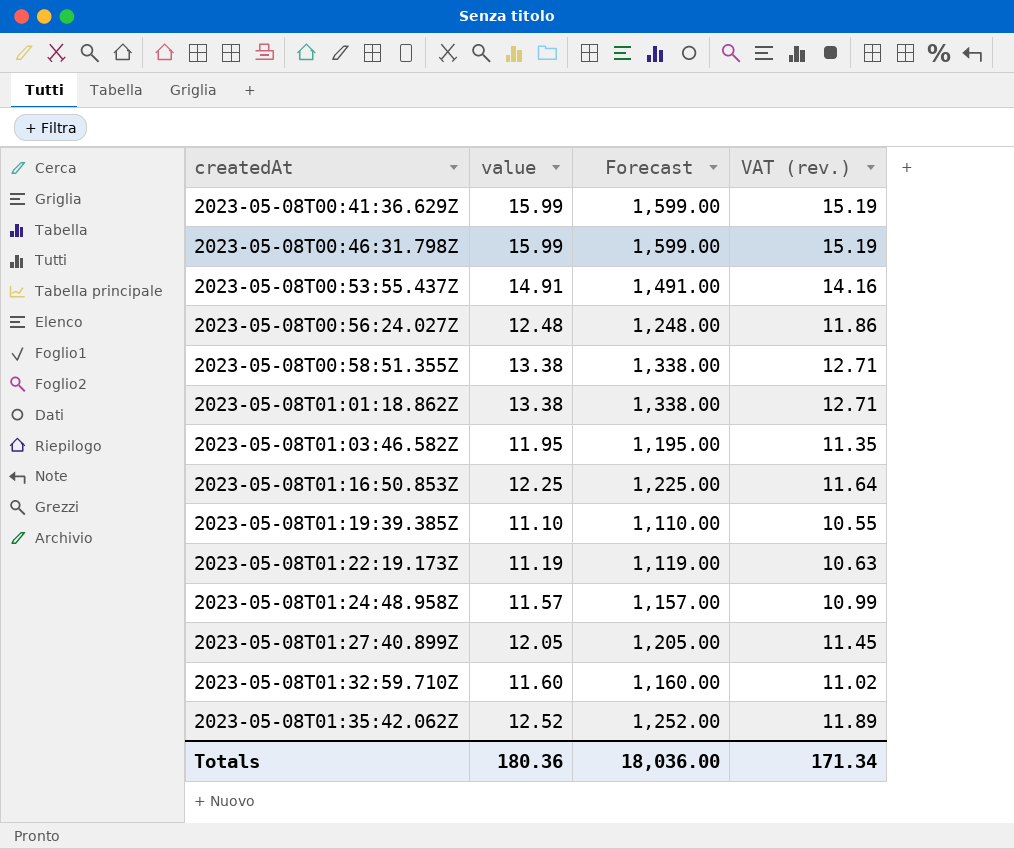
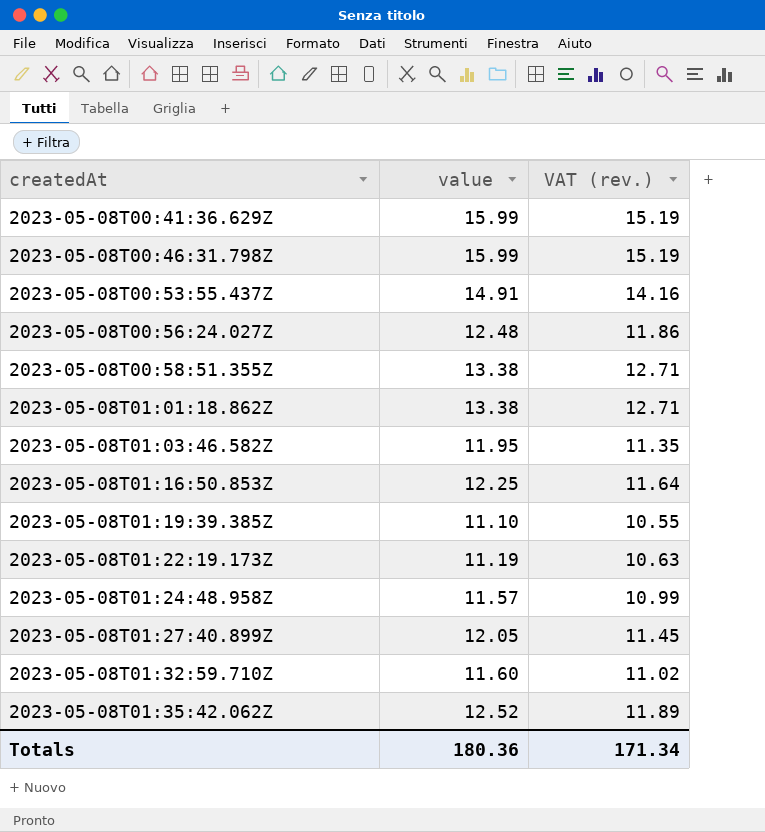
column Forecast | formula: [value] * 100 -> none

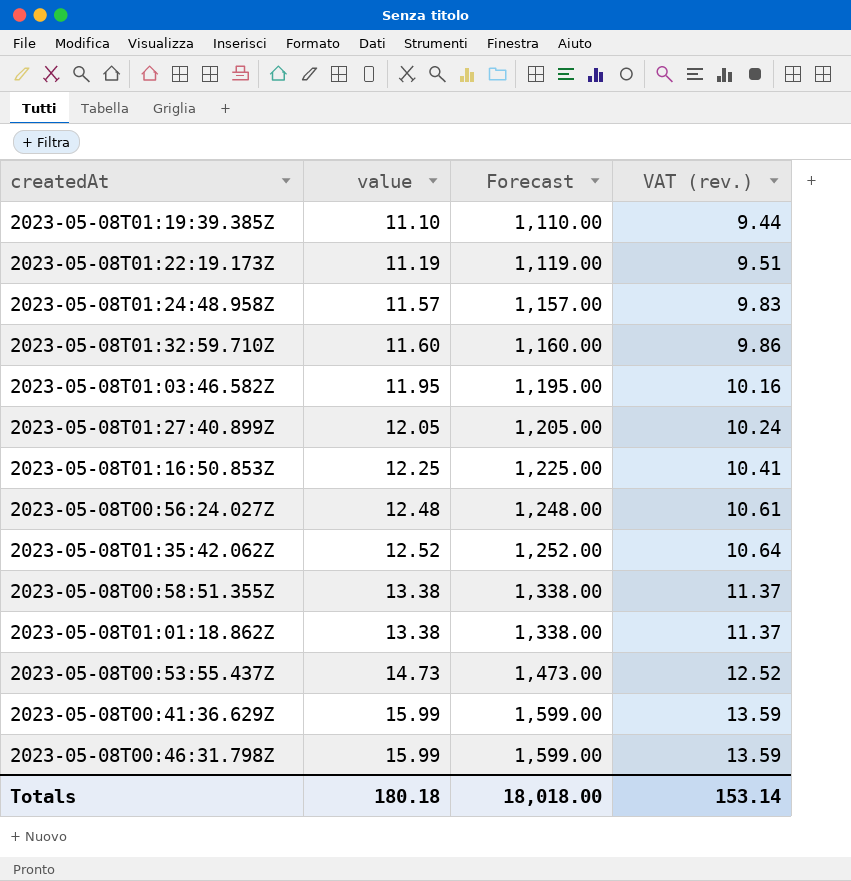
row order: createdAt ascending -> value ascending
column Forecast | formula: none -> [value] * 100
column VAT (rev.) | formula: [value] * 0.95 -> [value] * 0.85
2023-05-08T00:53:55.437Z | value: 14.91 -> 14.73
Totals | value: 180.36 -> 180.18
Totals | VAT (rev.): 171.34 -> 153.14

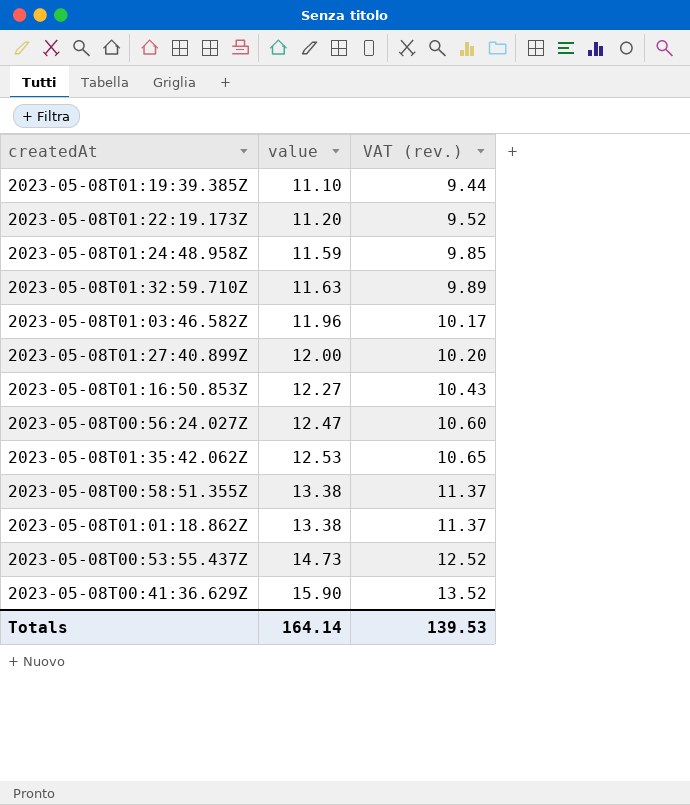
column Forecast | formula: [value] * 100 -> none
row 2023-05-08T00:46:31.798Z: 15.99 | 1,599.00 | 13.59 -> none
2023-05-08T01:22:19.173Z | value: 11.19 -> 11.20
2023-05-08T01:22:19.173Z | VAT (rev.): 9.51 -> 9.52
2023-05-08T01:24:48.958Z | value: 11.57 -> 11.59
2023-05-08T01:24:48.958Z | VAT (rev.): 9.83 -> 9.85
2023-05-08T01:32:59.710Z | value: 11.60 -> 11.63
2023-05-08T01:32:59.710Z | VAT (rev.): 9.86 -> 9.89
2023-05-08T01:03:46.582Z | value: 11.95 -> 11.96
2023-05-08T01:03:46.582Z | VAT (rev.): 10.16 -> 10.17
2023-05-08T01:27:40.899Z | value: 12.05 -> 12.00
2023-05-08T01:27:40.899Z | VAT (rev.): 10.24 -> 10.20
2023-05-08T01:16:50.853Z | value: 12.25 -> 12.27
2023-05-08T01:16:50.853Z | VAT (rev.): 10.41 -> 10.43
2023-05-08T00:56:24.027Z | value: 12.48 -> 12.47
2023-05-08T00:56:24.027Z | VAT (rev.): 10.61 -> 10.60
2023-05-08T01:35:42.062Z | value: 12.52 -> 12.53
2023-05-08T01:35:42.062Z | VAT (rev.): 10.64 -> 10.65
2023-05-08T00:41:36.629Z | value: 15.99 -> 15.90
2023-05-08T00:41:36.629Z | VAT (rev.): 13.59 -> 13.52
Totals | value: 180.18 -> 164.14
Totals | VAT (rev.): 153.14 -> 139.53

